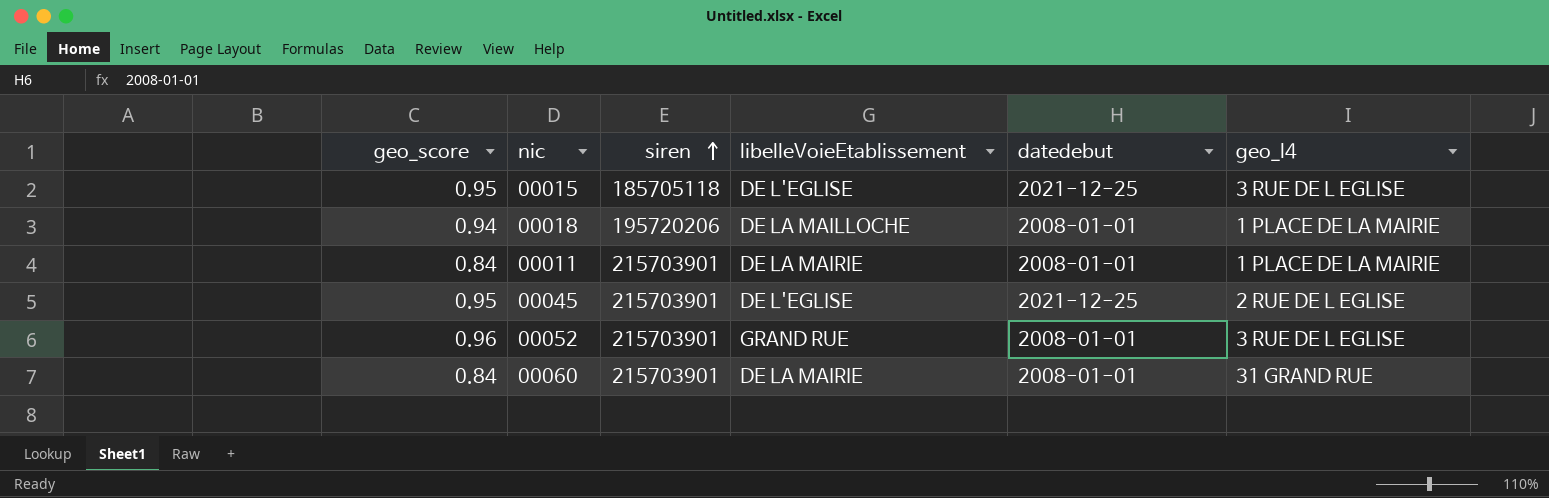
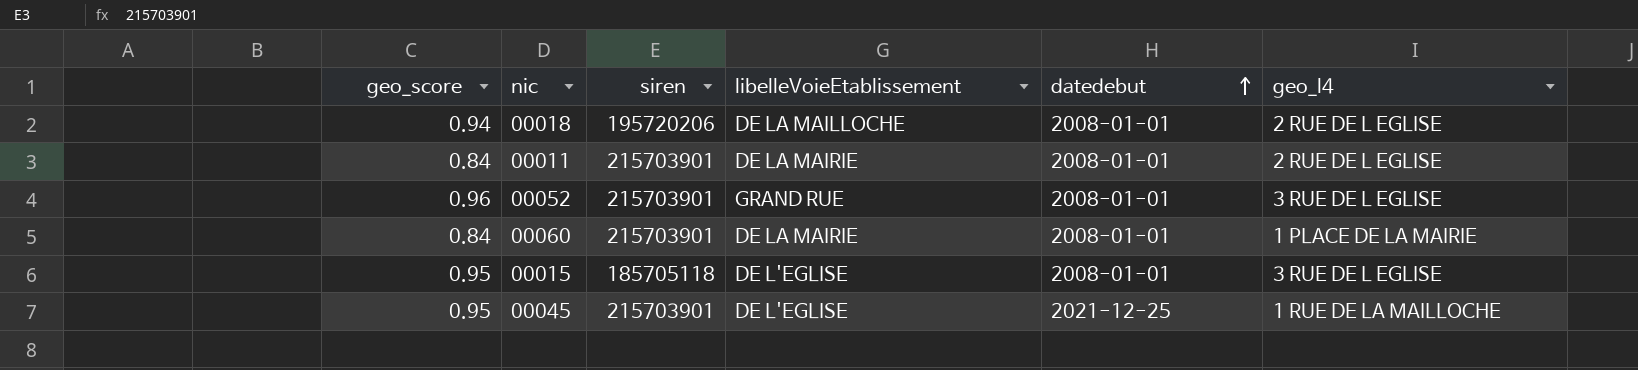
row order: siren ascending -> datedebut ascending
00018 | geo_l4: 1 PLACE DE LA MAIRIE -> 2 RUE DE L EGLISE
00011 | geo_l4: 1 PLACE DE LA MAIRIE -> 2 RUE DE L EGLISE
00060 | geo_l4: 31 GRAND RUE -> 1 PLACE DE LA MAIRIE
00015 | datedebut: 2021-12-25 -> 2008-01-01
00045 | geo_l4: 2 RUE DE L EGLISE -> 1 RUE DE LA MAILLOCHE

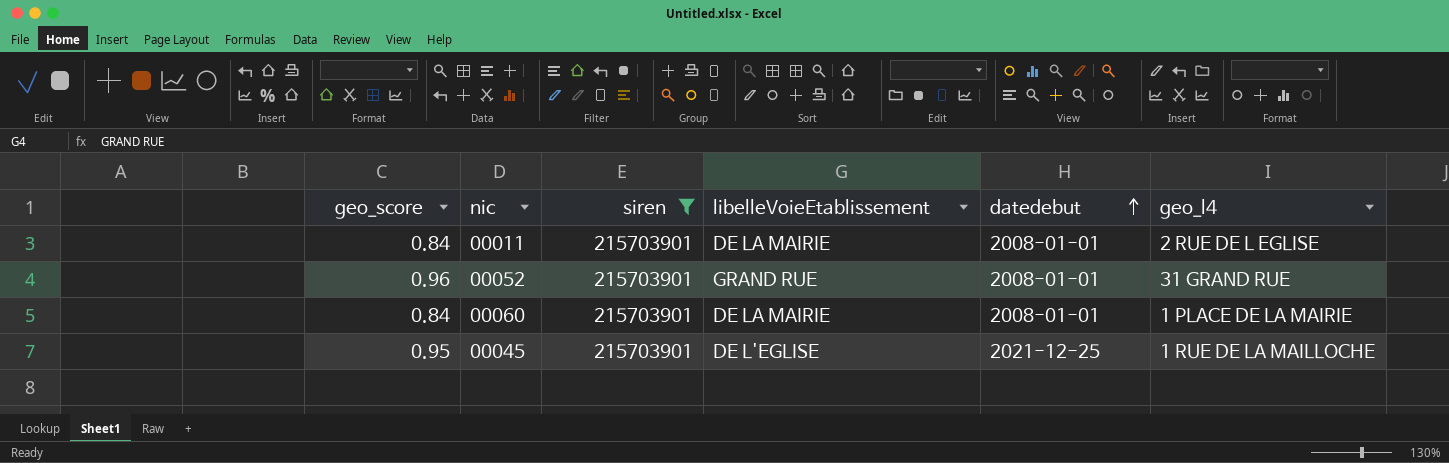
filter: none -> siren = 215703901
00052 | geo_l4: 3 RUE DE L EGLISE -> 31 GRAND RUE

